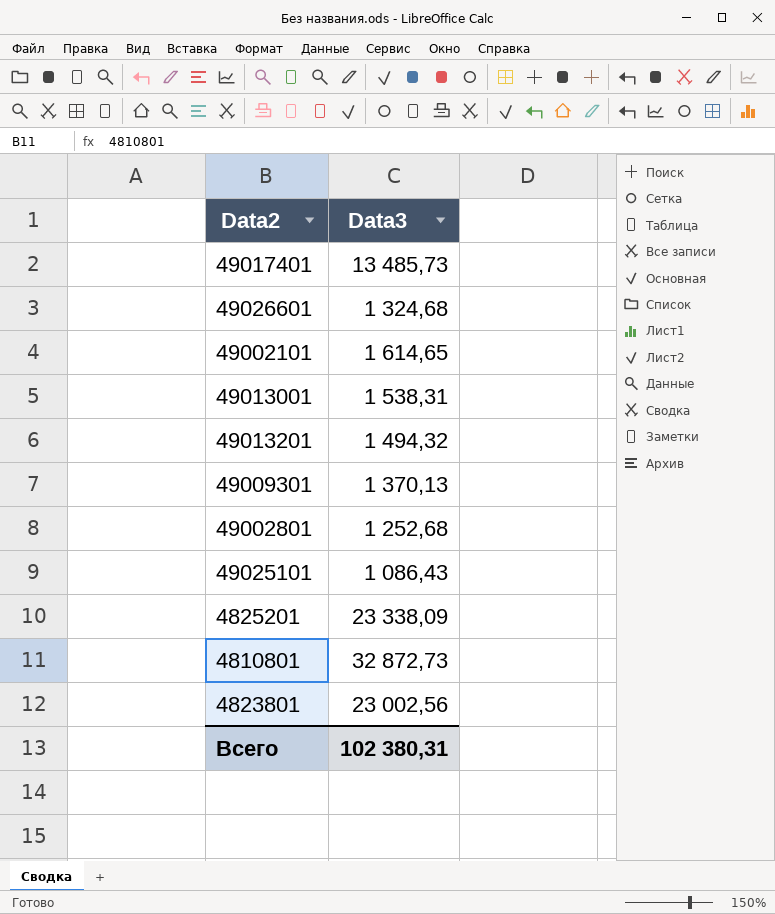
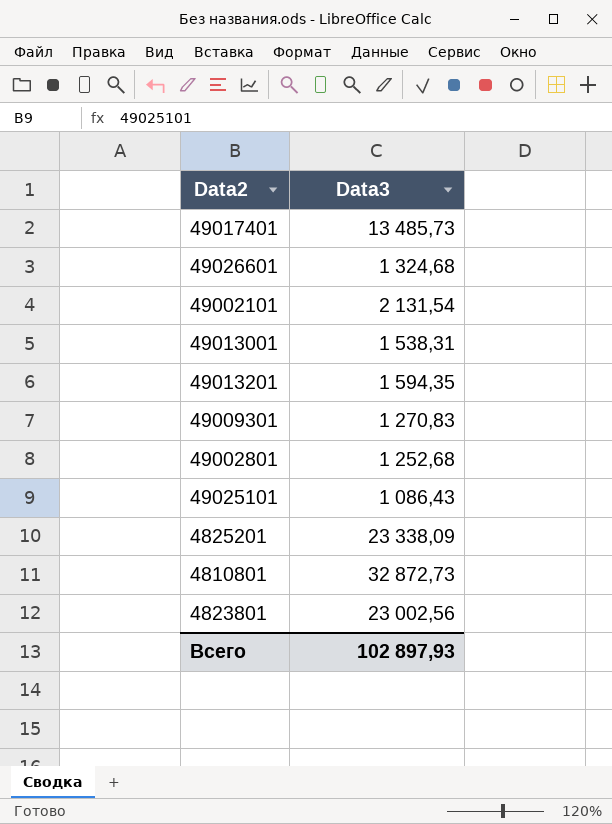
49002101 | Data3: 1 614,65 -> 2 131,54
49013201 | Data3: 1 494,32 -> 1 594,35
49009301 | Data3: 1 370,13 -> 1 270,83
Всего | Data3: 102 380,31 -> 102 897,93

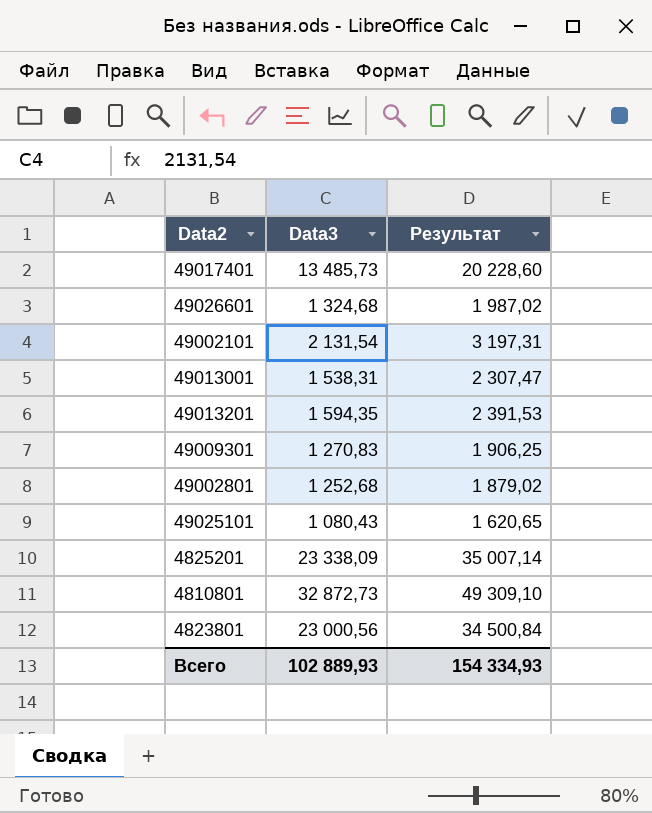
column Результат | formula: none -> [Data3] * 1,5
49025101 | Data3: 1 086,43 -> 1 080,43
4823801 | Data3: 23 002,56 -> 23 000,56
Всего | Data3: 102 897,93 -> 102 889,93

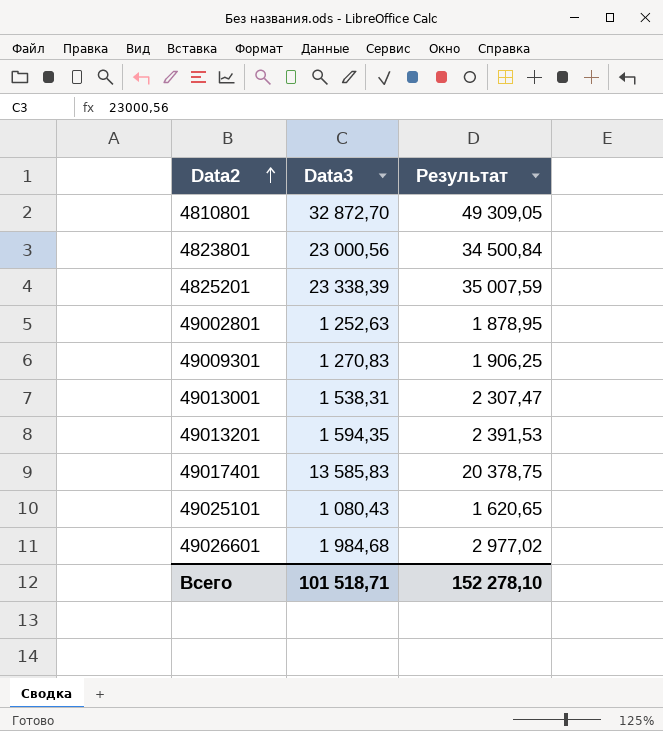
row order: none -> Data2 ascending
row 49002101: 2 131,54 | 3 197,31 -> none
4810801 | Data3: 32 872,73 -> 32 872,70
4810801 | Результат: 49 309,10 -> 49 309,05
4825201 | Data3: 23 338,09 -> 23 338,39
4825201 | Результат: 35 007,14 -> 35 007,59
49002801 | Data3: 1 252,68 -> 1 252,63
49002801 | Результат: 1 879,02 -> 1 878,95
49017401 | Data3: 13 485,73 -> 13 585,83
49017401 | Результат: 20 228,60 -> 20 378,75
49026601 | Data3: 1 324,68 -> 1 984,68
49026601 | Результат: 1 987,02 -> 2 977,02
Всего | Data3: 102 889,93 -> 101 518,71
Всего | Результат: 154 334,93 -> 152 278,10

